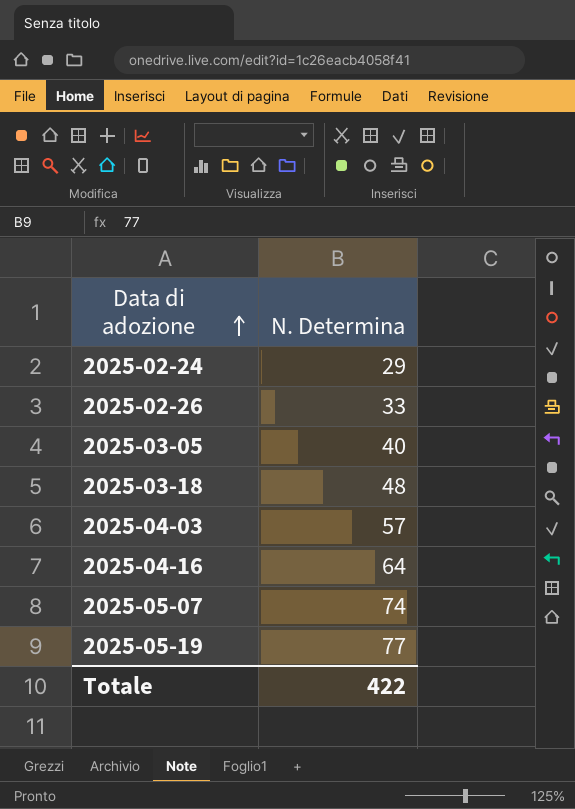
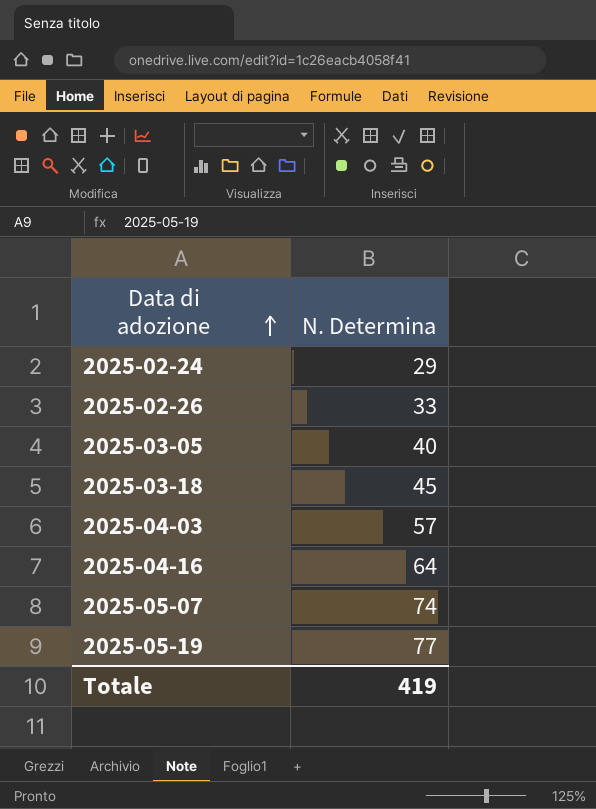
2025-03-18 | N. Determina: 48 -> 45
Totale | N. Determina: 422 -> 419

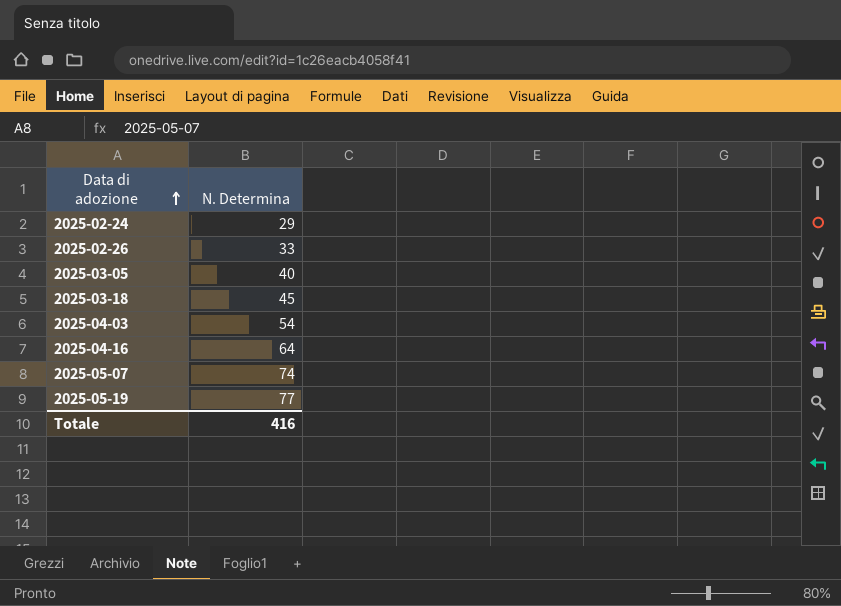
2025-04-03 | N. Determina: 57 -> 54
Totale | N. Determina: 419 -> 416

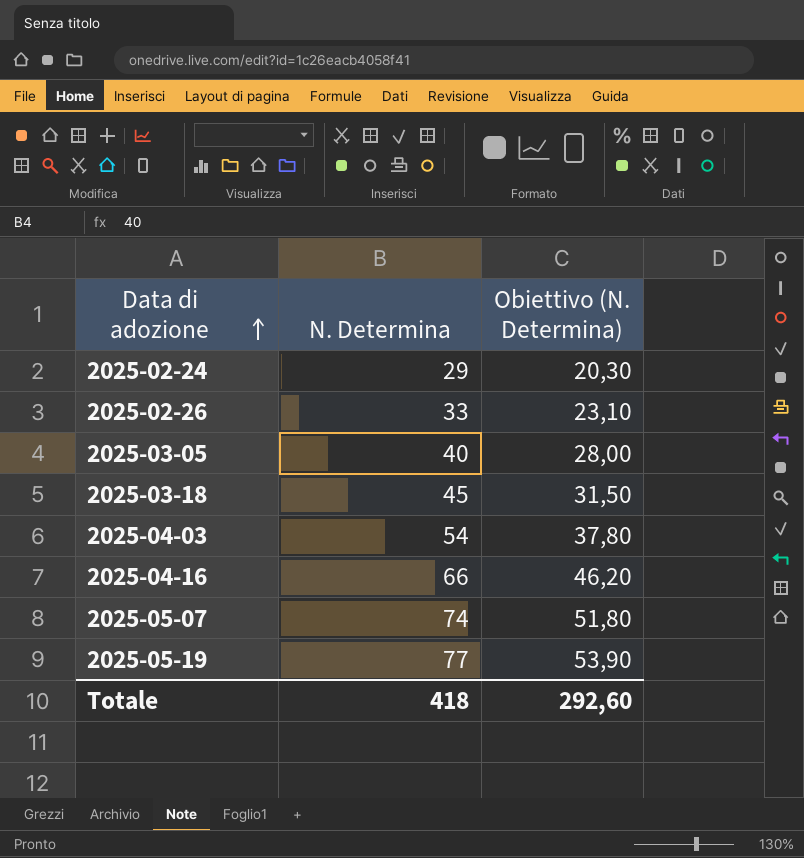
column Obiettivo (N. Determina) | formula: none -> [N. Determina] * 0,7
2025-04-16 | N. Determina: 64 -> 66
Totale | N. Determina: 416 -> 418

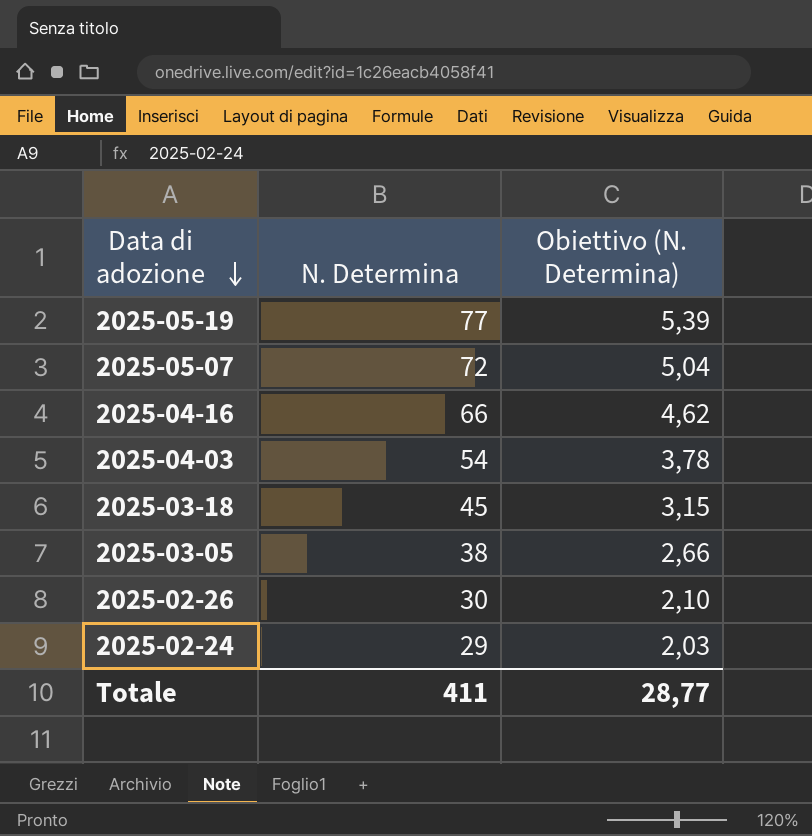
row order: Data di adozione ascending -> Data di adozione descending
column Obiettivo (N. Determina) | formula: [N. Determina] * 0,7 -> [N. Determina] * 0,07
2025-05-07 | N. Determina: 74 -> 72
2025-03-05 | N. Determina: 40 -> 38
2025-02-26 | N. Determina: 33 -> 30
Totale | N. Determina: 418 -> 411
Totale | Obiettivo (N. Determina): 292,60 -> 28,77

